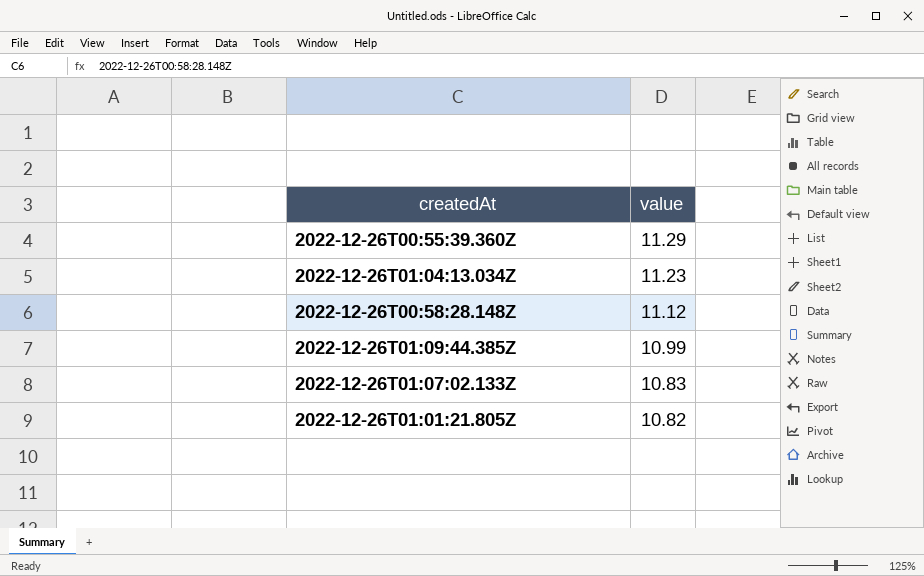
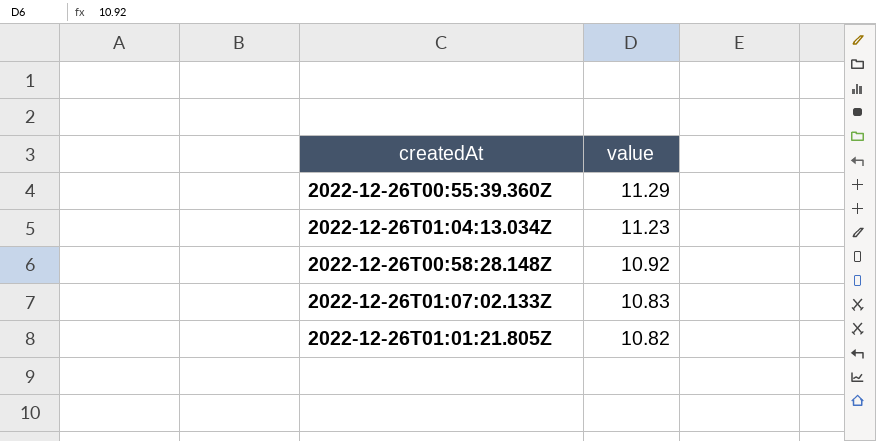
row 2022-12-26T01:09:44.385Z: 10.99 -> none
2022-12-26T00:58:28.148Z | value: 11.12 -> 10.92

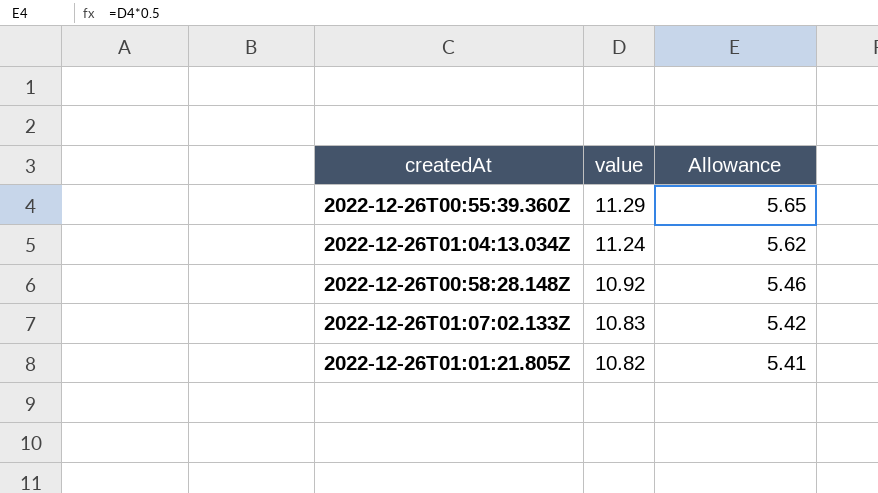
column Allowance | formula: none -> [value] * 0.5
2022-12-26T01:04:13.034Z | value: 11.23 -> 11.24

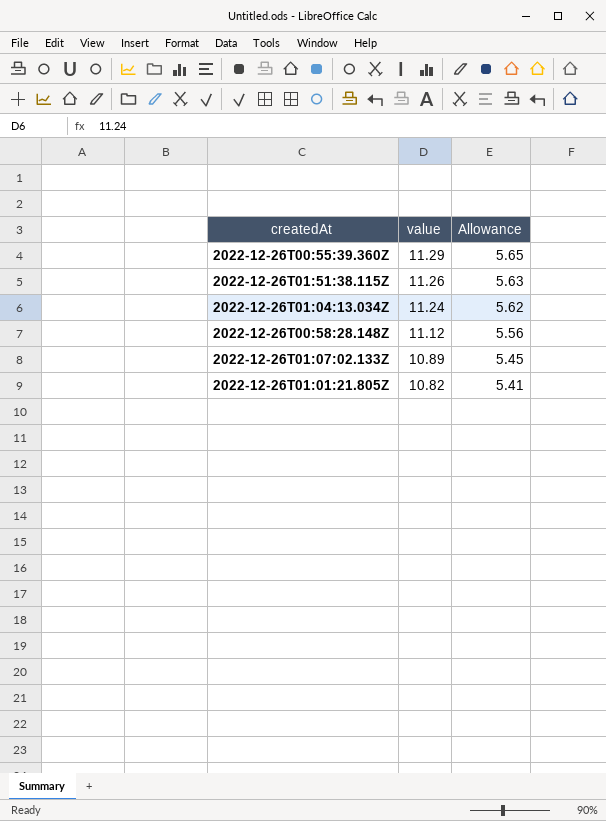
row 2022-12-26T01:51:38.115Z: none -> 11.26 | 5.63
2022-12-26T00:58:28.148Z | value: 10.92 -> 11.12
2022-12-26T00:58:28.148Z | Allowance: 5.46 -> 5.56
2022-12-26T01:07:02.133Z | value: 10.83 -> 10.89
2022-12-26T01:07:02.133Z | Allowance: 5.42 -> 5.45

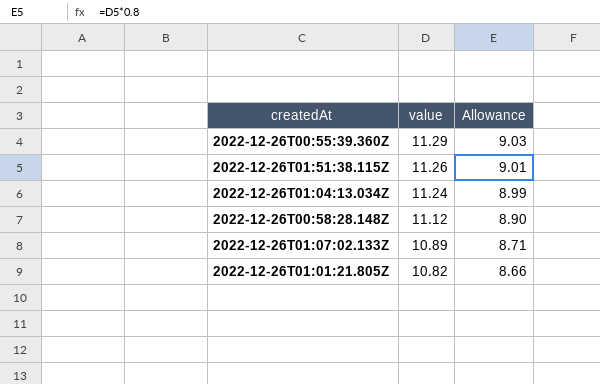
column Allowance | formula: [value] * 0.5 -> [value] * 0.8

